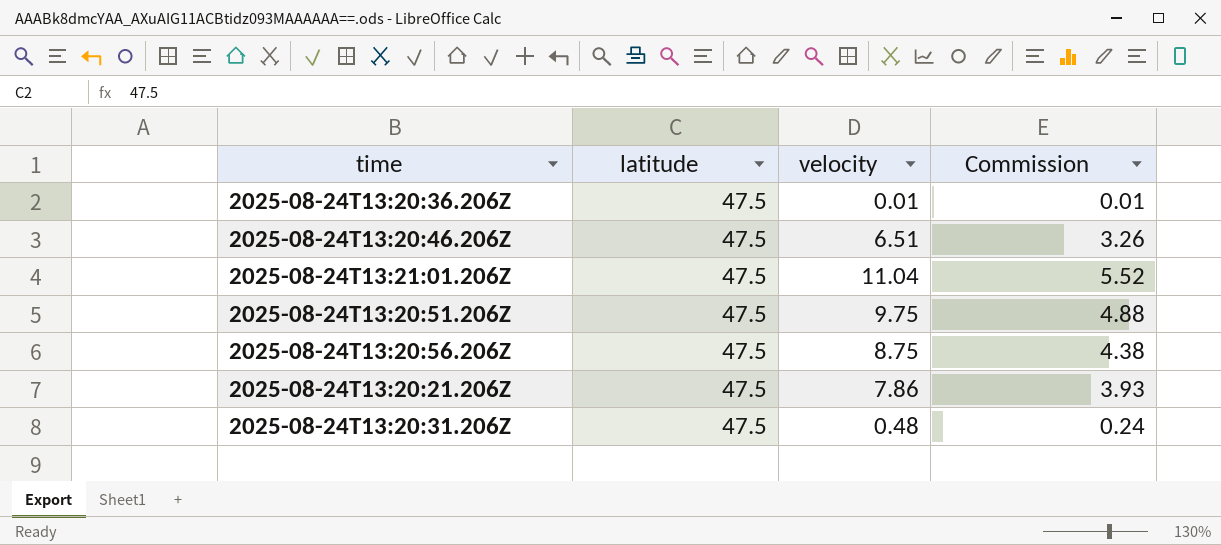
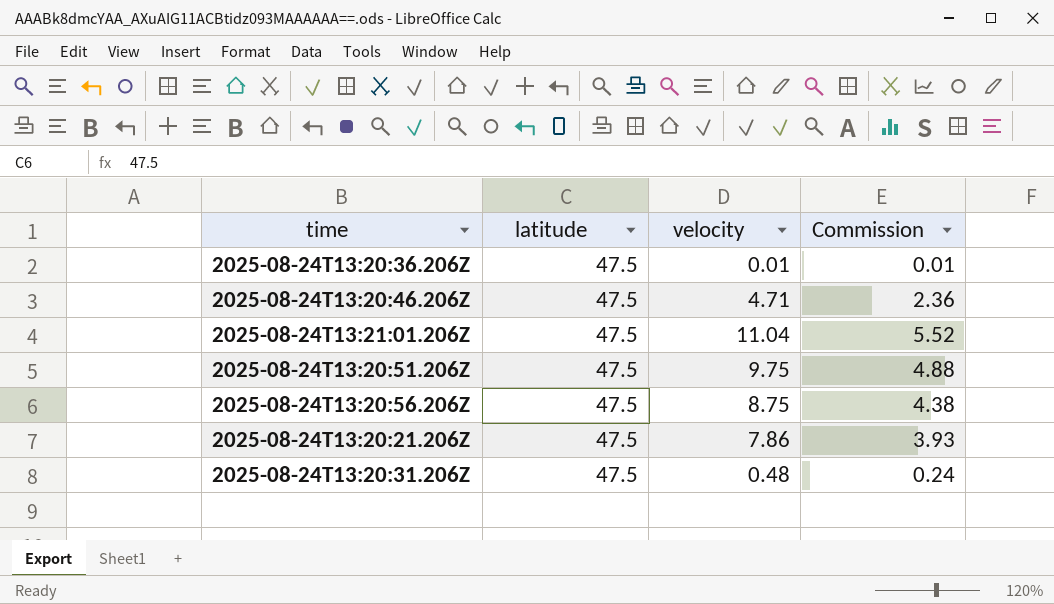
2025-08-24T13:20:46.206Z | velocity: 6.51 -> 4.71
2025-08-24T13:20:46.206Z | Commission: 3.26 -> 2.36

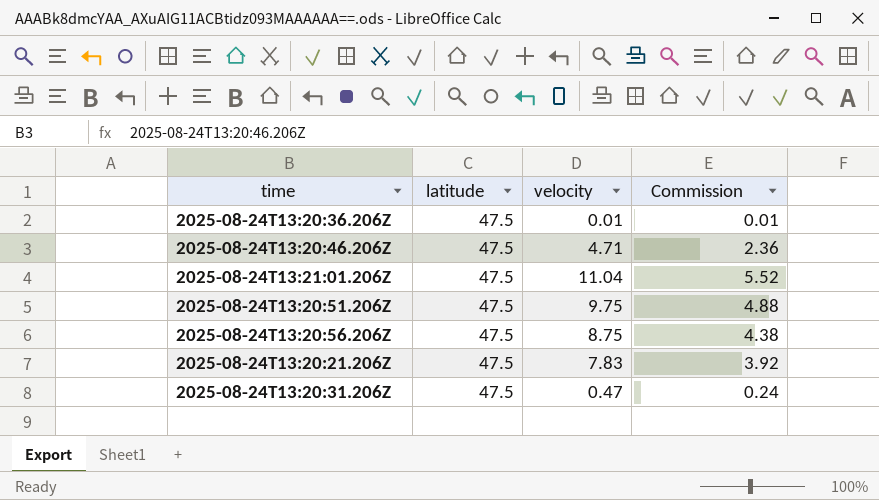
2025-08-24T13:20:21.206Z | velocity: 7.86 -> 7.83
2025-08-24T13:20:21.206Z | Commission: 3.93 -> 3.92
2025-08-24T13:20:31.206Z | velocity: 0.48 -> 0.47

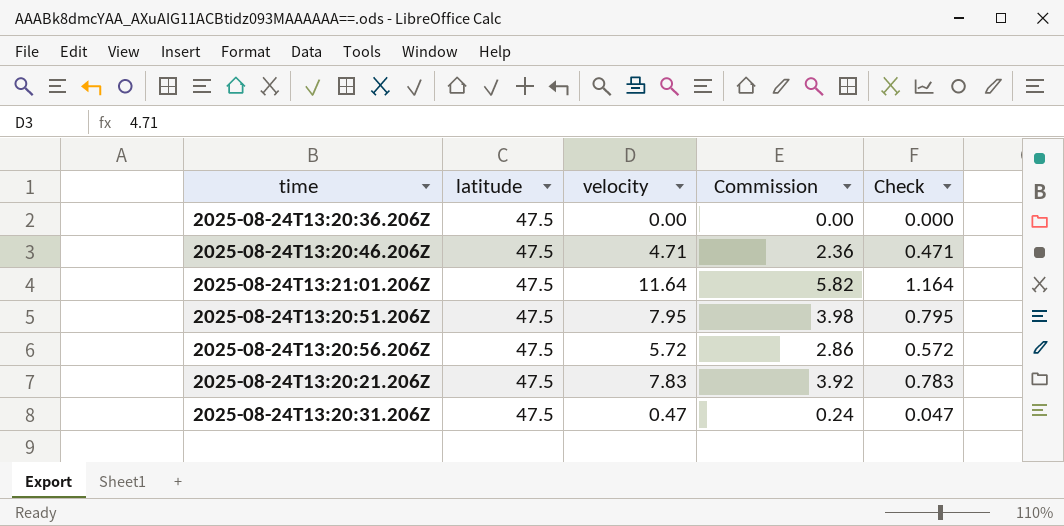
column Check | formula: none -> [velocity] * 0.1
2025-08-24T13:20:36.206Z | velocity: 0.01 -> 0.00
2025-08-24T13:20:36.206Z | Commission: 0.01 -> 0.00
2025-08-24T13:21:01.206Z | velocity: 11.04 -> 11.64
2025-08-24T13:21:01.206Z | Commission: 5.52 -> 5.82
2025-08-24T13:20:51.206Z | velocity: 9.75 -> 7.95
2025-08-24T13:20:51.206Z | Commission: 4.88 -> 3.98
2025-08-24T13:20:56.206Z | velocity: 8.75 -> 5.72
2025-08-24T13:20:56.206Z | Commission: 4.38 -> 2.86

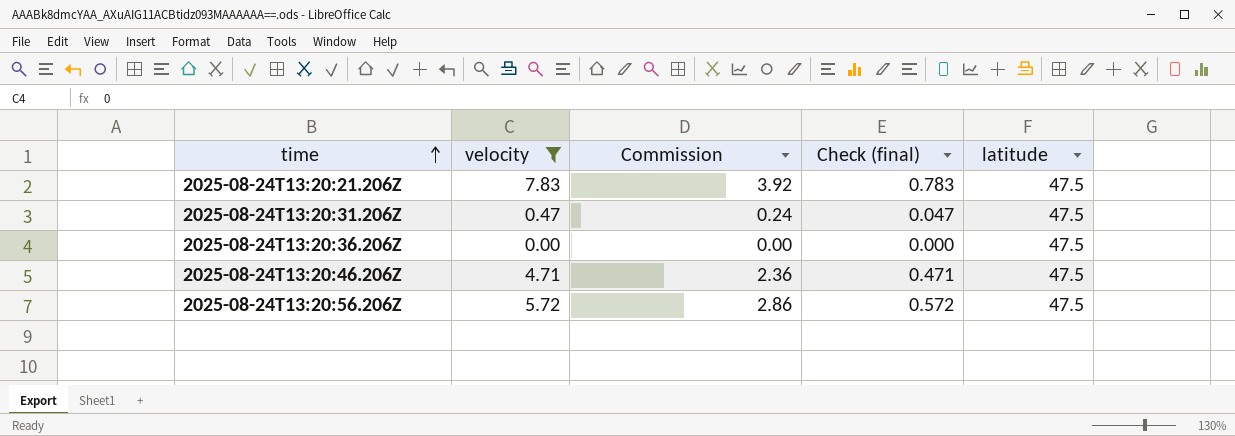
filter: none -> velocity <= 7.83
row order: none -> time ascending
column name: Check -> Check (final)
column latitude | position: 2 -> 5

